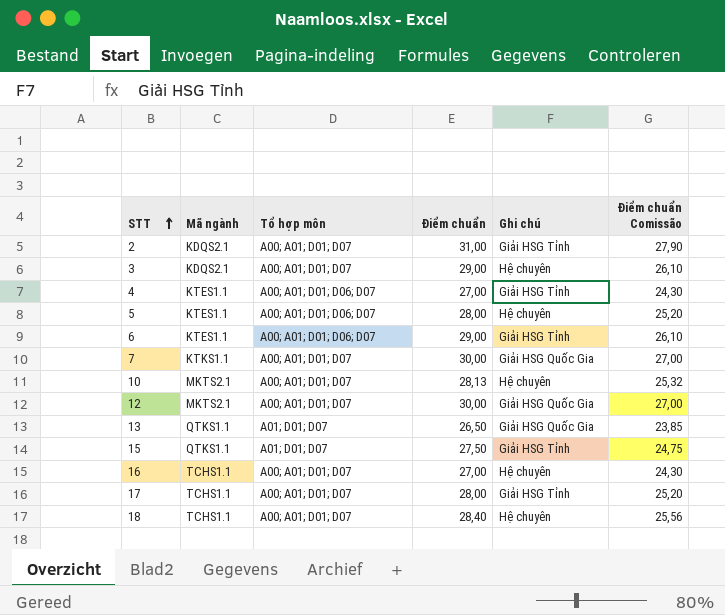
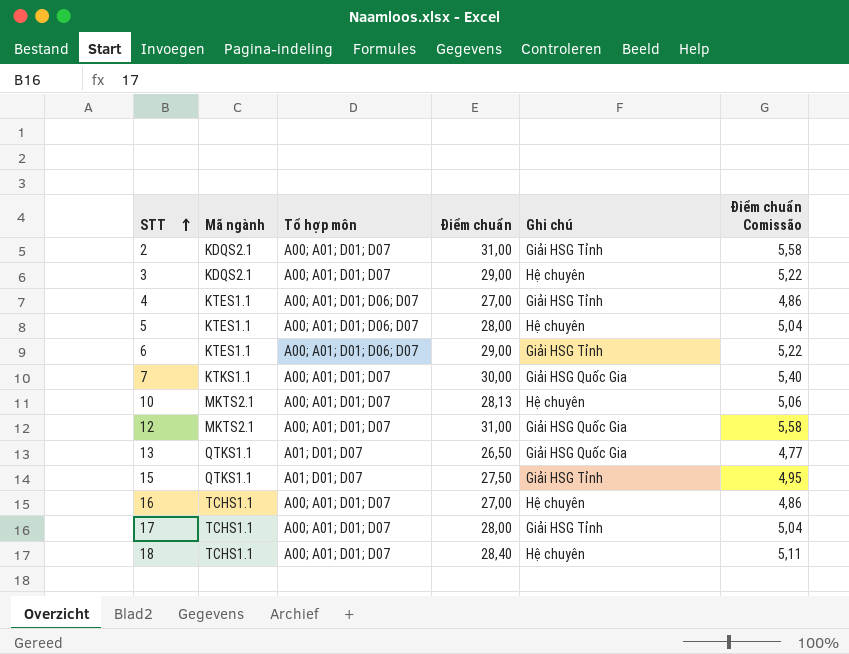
column Điểm chuẩn Comissão | formula: [Điểm chuẩn] * 0,9 -> [Điểm chuẩn] * 0,18
12 | Điểm chuẩn: 30,00 -> 31,00

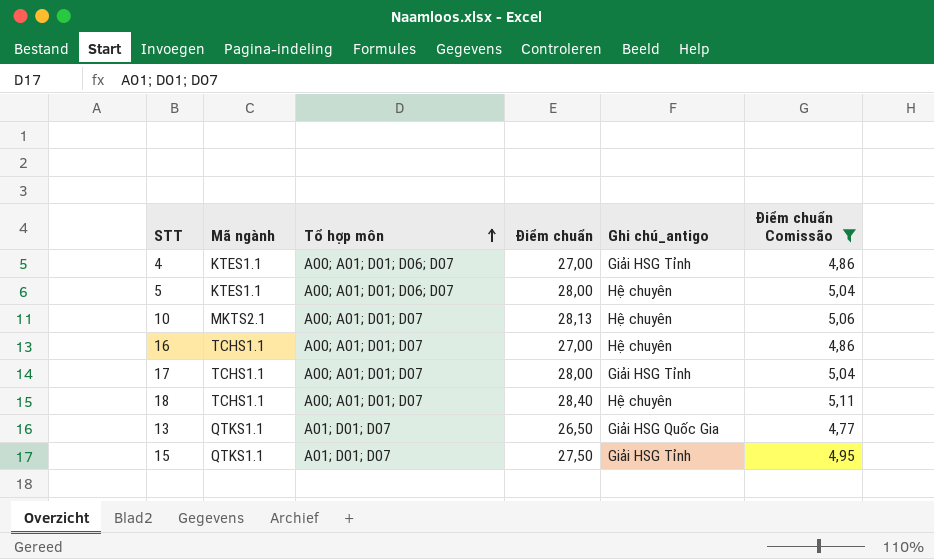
filter: none -> Điểm chuẩn Comissão <= 5,11
row order: STT ascending -> Tổ hợp môn ascending
column name: Ghi chú -> Ghi chú_antigo

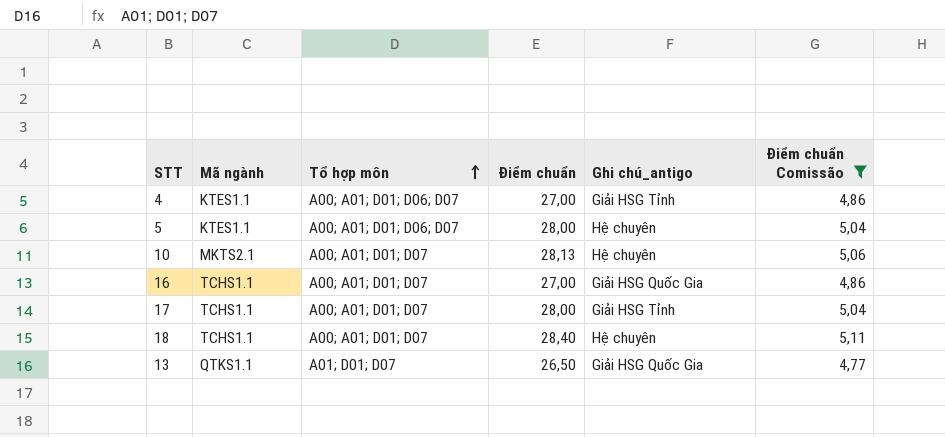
row 15: QTKS1.1 | A01; D01; D07 | 27,50 | Giải HSG Tỉnh | 4,95 -> none
16 | Ghi chú_antigo: Hệ chuyên -> Giải HSG Quốc Gia

